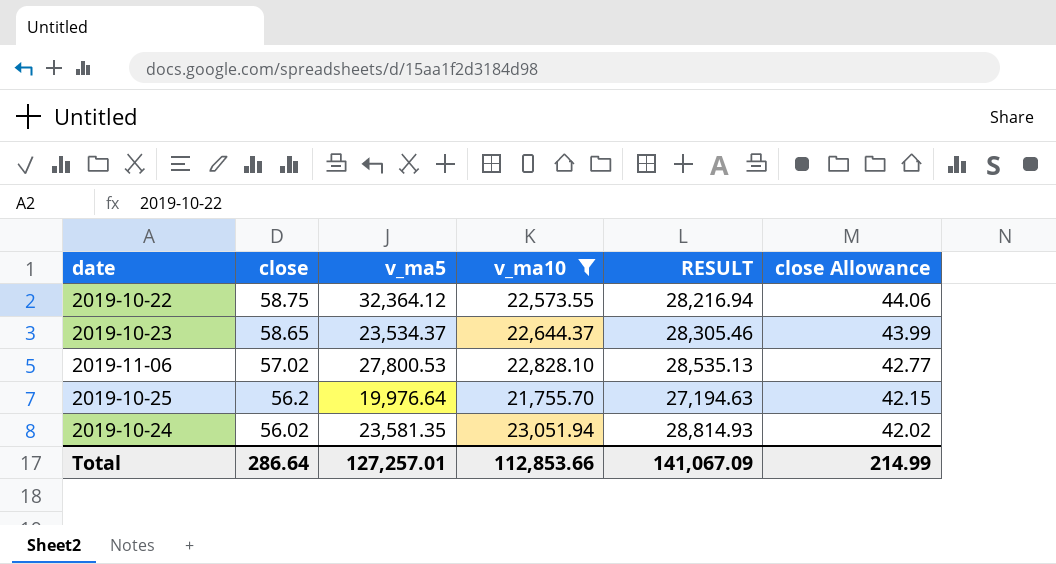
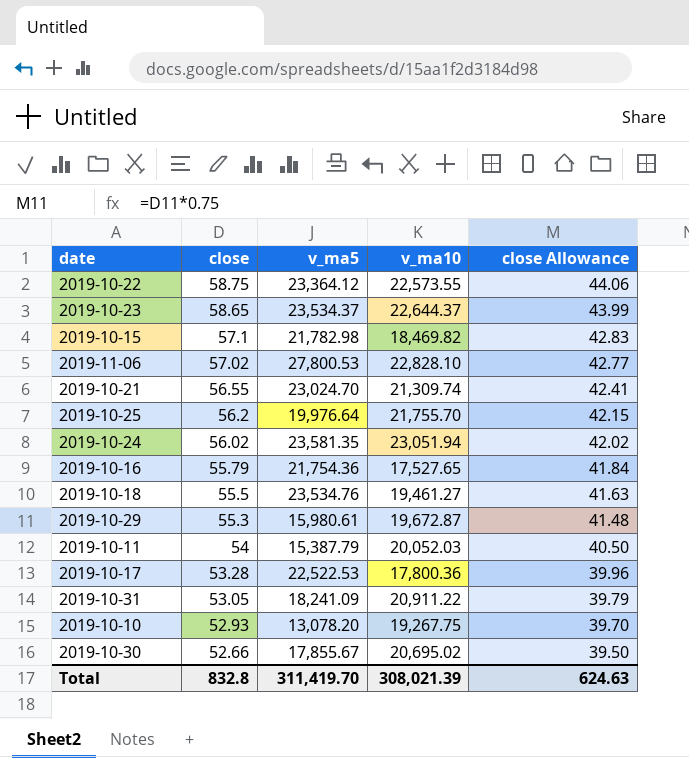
filter: v_ma10 >= 21,755.70 -> none
column RESULT | formula: [v_ma10] * 1.25 -> none
2019-10-22 | v_ma5: 32,364.12 -> 23,364.12
Total | close: 286.64 -> 832.8
Total | v_ma5: 127,257.01 -> 311,419.70
Total | v_ma10: 112,853.66 -> 308,021.39
Total | close Allowance: 214.99 -> 624.63

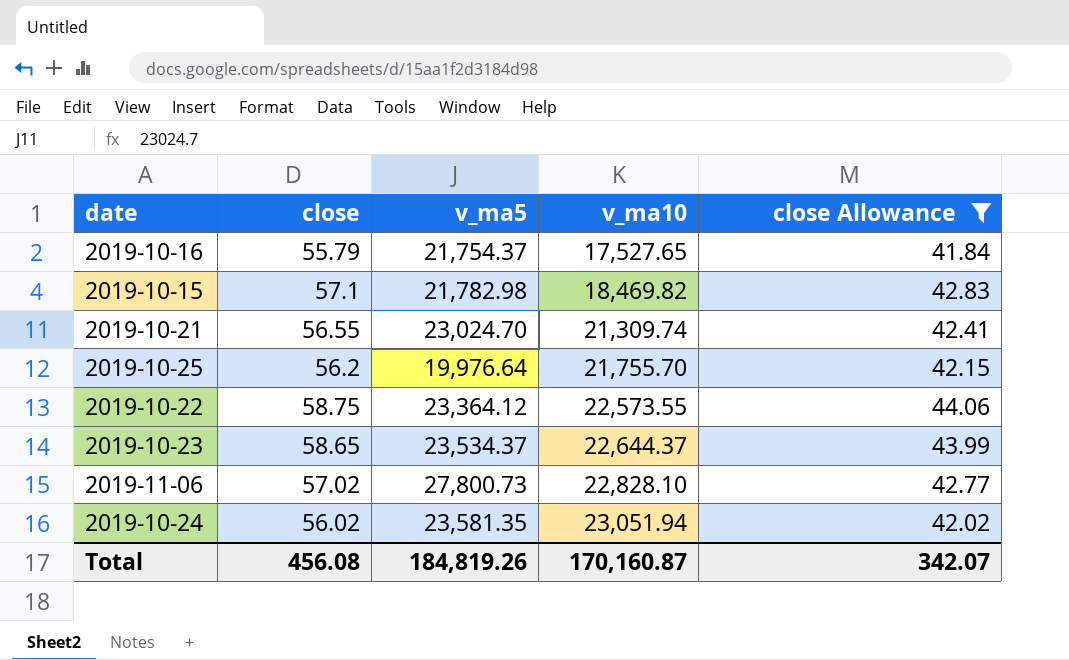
filter: none -> close Allowance >= 41.84
row order: close descending -> v_ma10 ascending
2019-10-16 | v_ma5: 21,754.36 -> 21,754.37
2019-11-06 | v_ma5: 27,800.53 -> 27,800.73
Total | close: 832.8 -> 456.08
Total | v_ma5: 311,419.70 -> 184,819.26
Total | v_ma10: 308,021.39 -> 170,160.87
Total | close Allowance: 624.63 -> 342.07

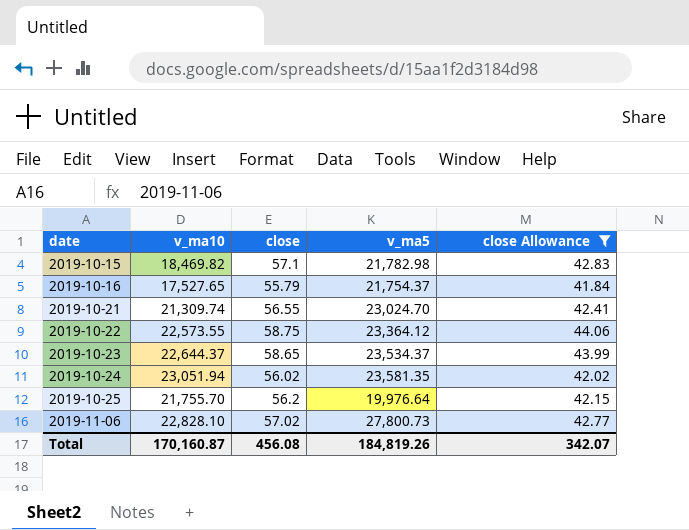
row order: v_ma10 ascending -> date ascending
column v_ma10 | position: 4 -> 2

